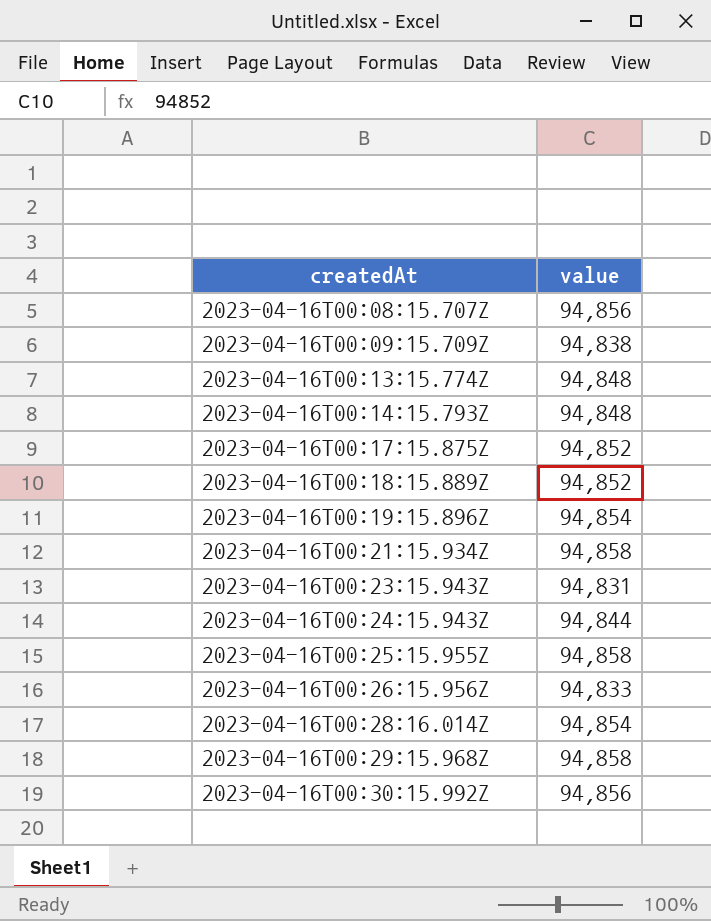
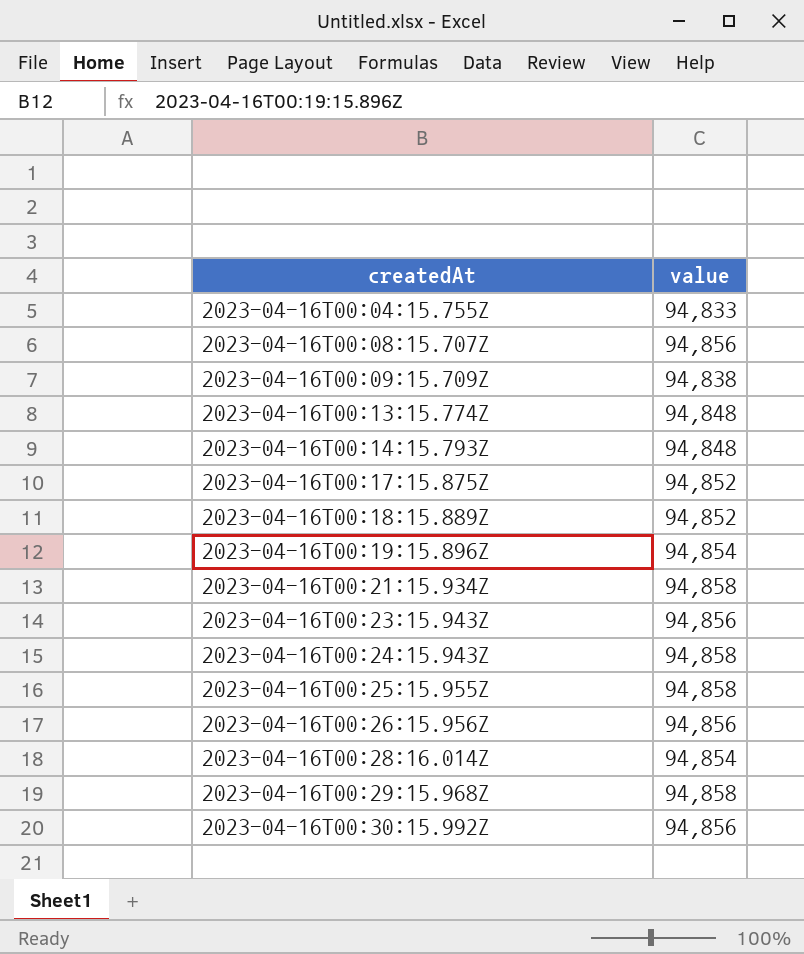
row 2023-04-16T00:04:15.755Z: none -> 94,833
2023-04-16T00:23:15.943Z | value: 94,831 -> 94,856
2023-04-16T00:24:15.943Z | value: 94,844 -> 94,858
2023-04-16T00:26:15.956Z | value: 94,833 -> 94,856

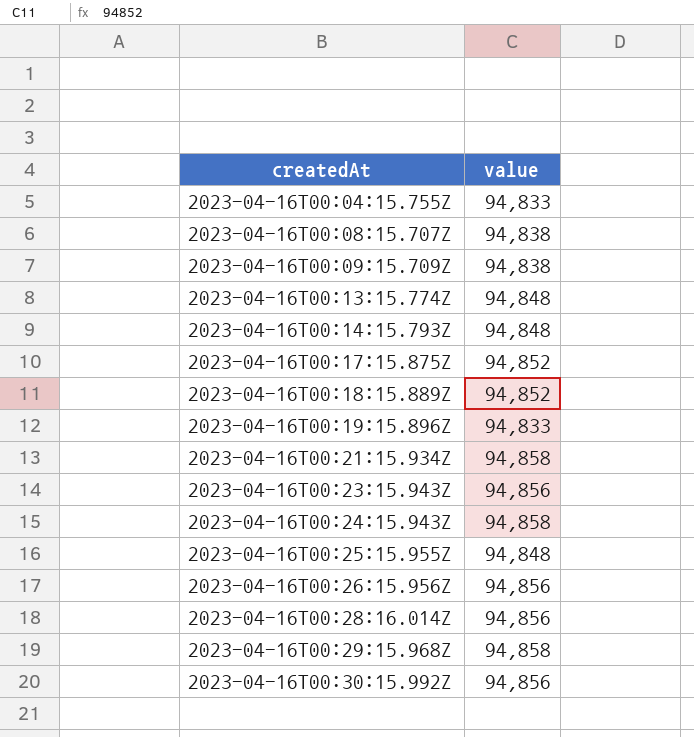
2023-04-16T00:08:15.707Z | value: 94,856 -> 94,838
2023-04-16T00:19:15.896Z | value: 94,854 -> 94,833
2023-04-16T00:25:15.955Z | value: 94,858 -> 94,848
2023-04-16T00:28:16.014Z | value: 94,854 -> 94,856

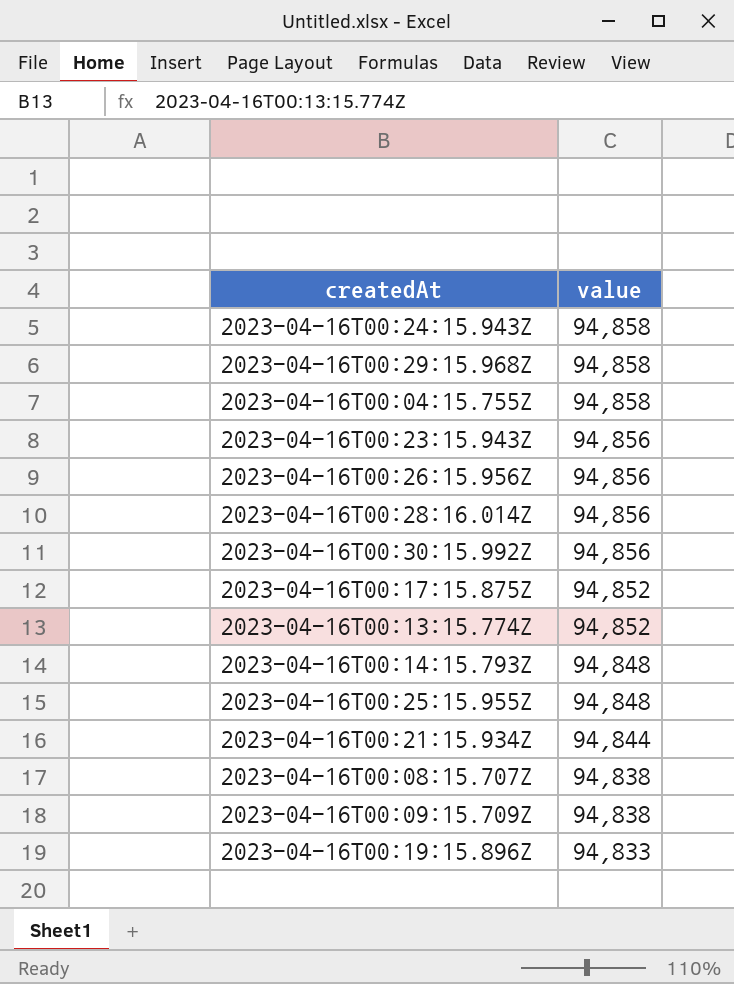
row order: createdAt ascending -> value descending
row 2023-04-16T00:18:15.889Z: 94,852 -> none
2023-04-16T00:04:15.755Z | value: 94,833 -> 94,858
2023-04-16T00:13:15.774Z | value: 94,848 -> 94,852
2023-04-16T00:21:15.934Z | value: 94,858 -> 94,844

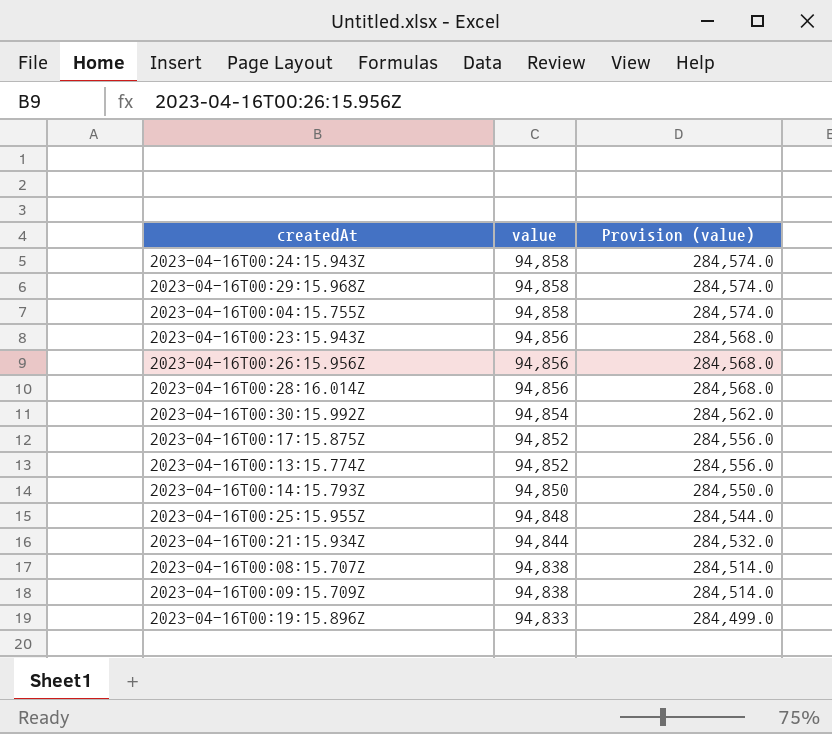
column Provision (value) | formula: none -> [value] * 3
2023-04-16T00:30:15.992Z | value: 94,856 -> 94,854
2023-04-16T00:14:15.793Z | value: 94,848 -> 94,850

